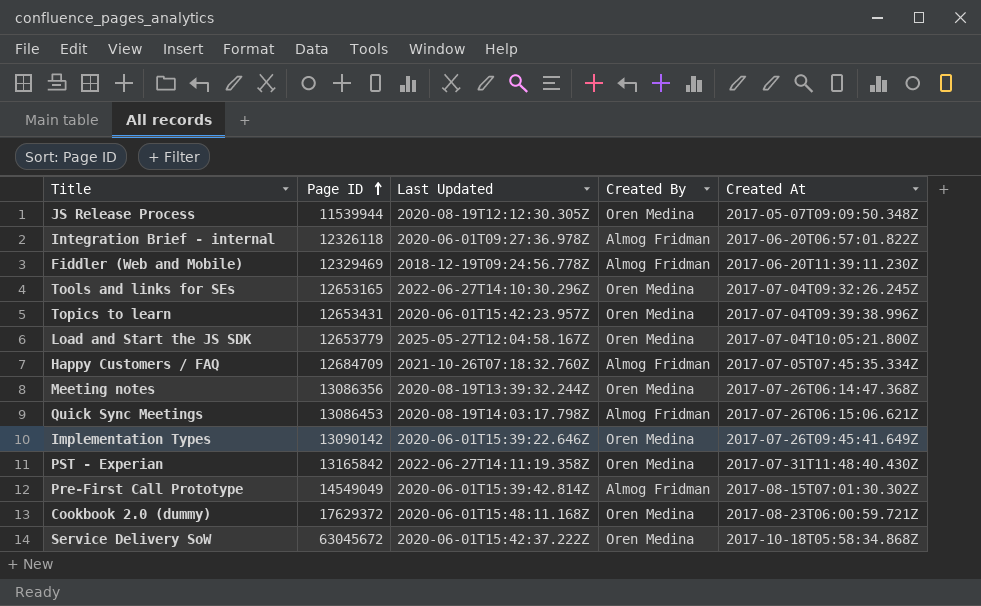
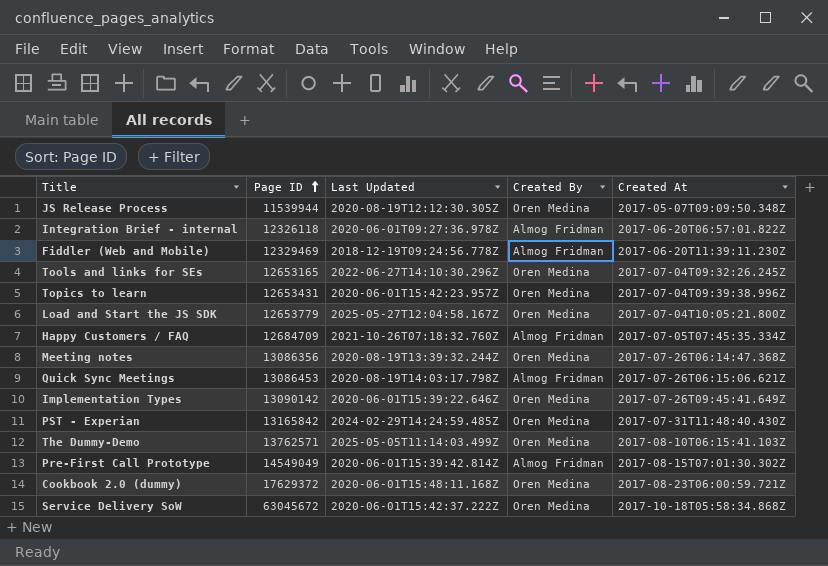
PST - Experian | Last Updated: 2022-06-27T14:11:19.358Z -> 2024-02-29T14:24:59.485Z
row The Dummy-Demo: none -> 13762571 | 2025-05-05T11:14:03.499Z | Oren Medina | 2017-08-10T06:15:41.103Z

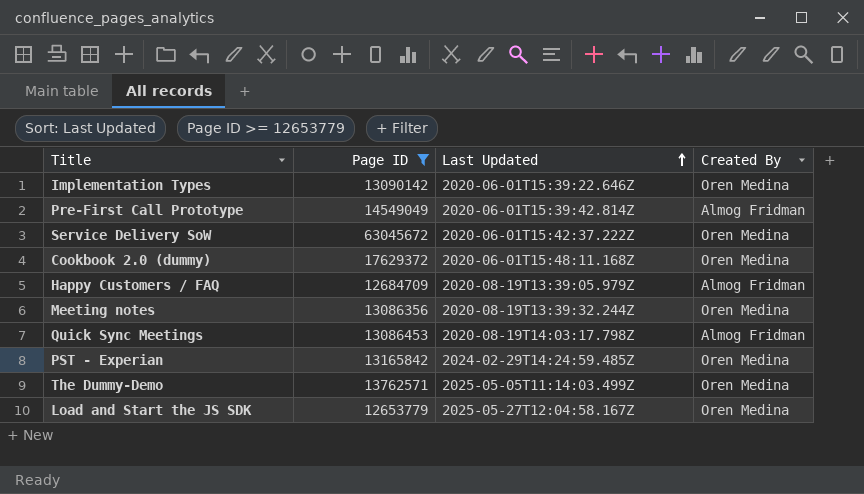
filter: none -> Page ID >= 12653779
row order: Page ID ascending -> Last Updated ascending
column Created At | position: 5 -> none
Happy Customers / FAQ | Last Updated: 2021-10-26T07:18:32.760Z -> 2020-08-19T13:39:05.979Z

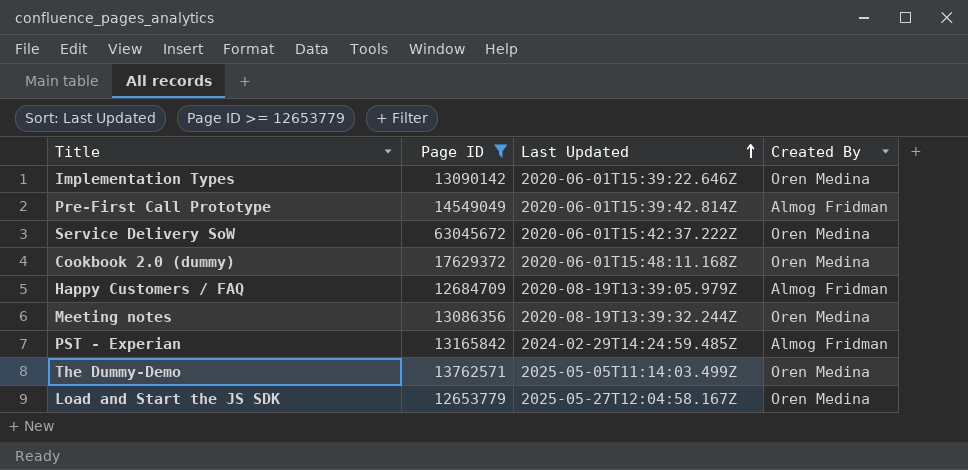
row Quick Sync Meetings: 13086453 | 2020-08-19T14:03:17.798Z | Almog Fridman -> none
PST - Experian | Created By: Oren Medina -> Almog Fridman

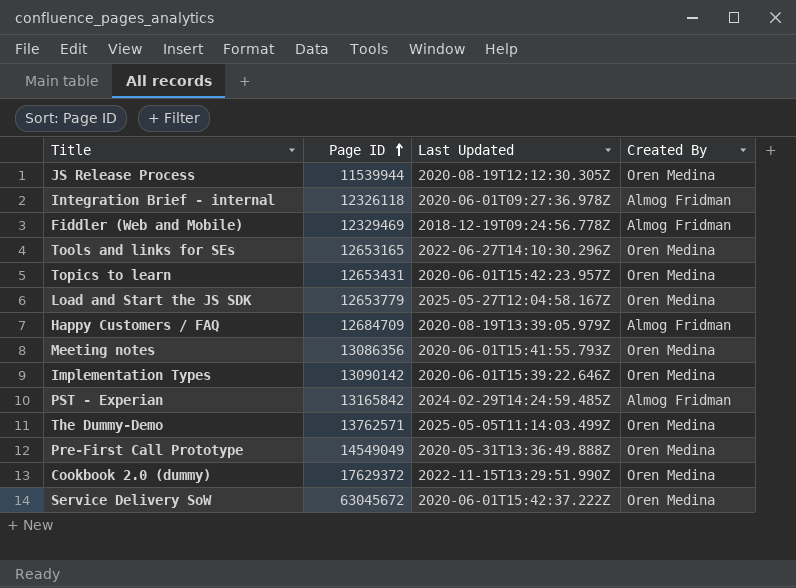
filter: Page ID >= 12653779 -> none
row order: Last Updated ascending -> Page ID ascending
Meeting notes | Last Updated: 2020-08-19T13:39:32.244Z -> 2020-06-01T15:41:55.793Z
Pre-First Call Prototype | Last Updated: 2020-06-01T15:39:42.814Z -> 2020-05-31T13:36:49.888Z
Pre-First Call Prototype | Created By: Almog Fridman -> Oren Medina
Cookbook 2.0 (dummy) | Last Updated: 2020-06-01T15:48:11.168Z -> 2022-11-15T13:29:51.990Z

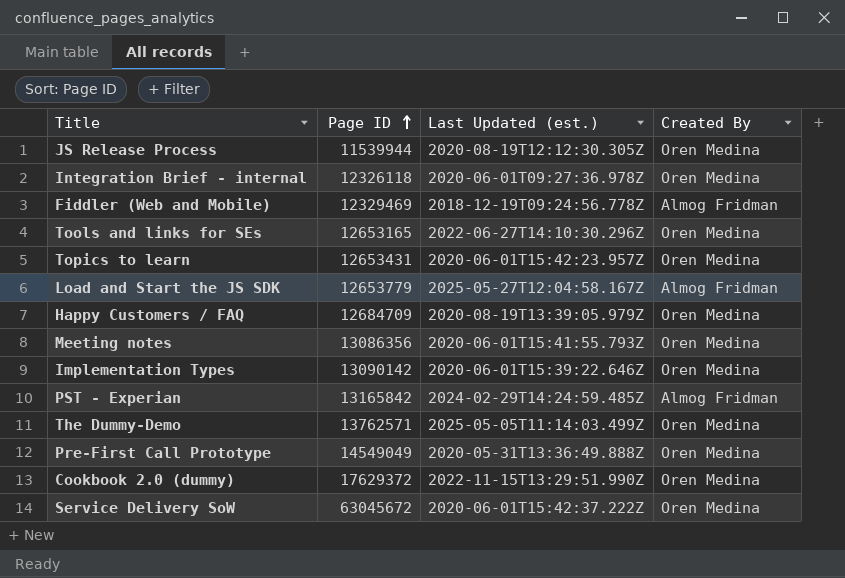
column name: Last Updated -> Last Updated (est.)
Integration Brief - internal | Created By: Almog Fridman -> Oren Medina
Load and Start the JS SDK | Created By: Oren Medina -> Almog Fridman
Happy Customers / FAQ | Created By: Almog Fridman -> Oren Medina

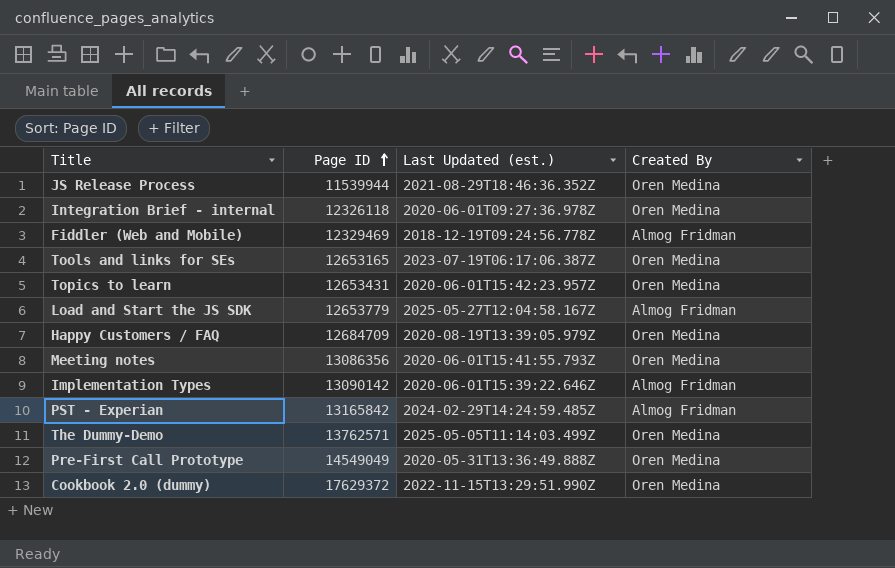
row Service Delivery SoW: 63045672 | 2020-06-01T15:42:37.222Z | Oren Medina -> none
JS Release Process | Last Updated (est.): 2020-08-19T12:12:30.305Z -> 2021-08-29T18:46:36.352Z
Tools and links for SEs | Last Updated (est.): 2022-06-27T14:10:30.296Z -> 2023-07-19T06:17:06.387Z
Implementation Types | Created By: Oren Medina -> Almog Fridman

